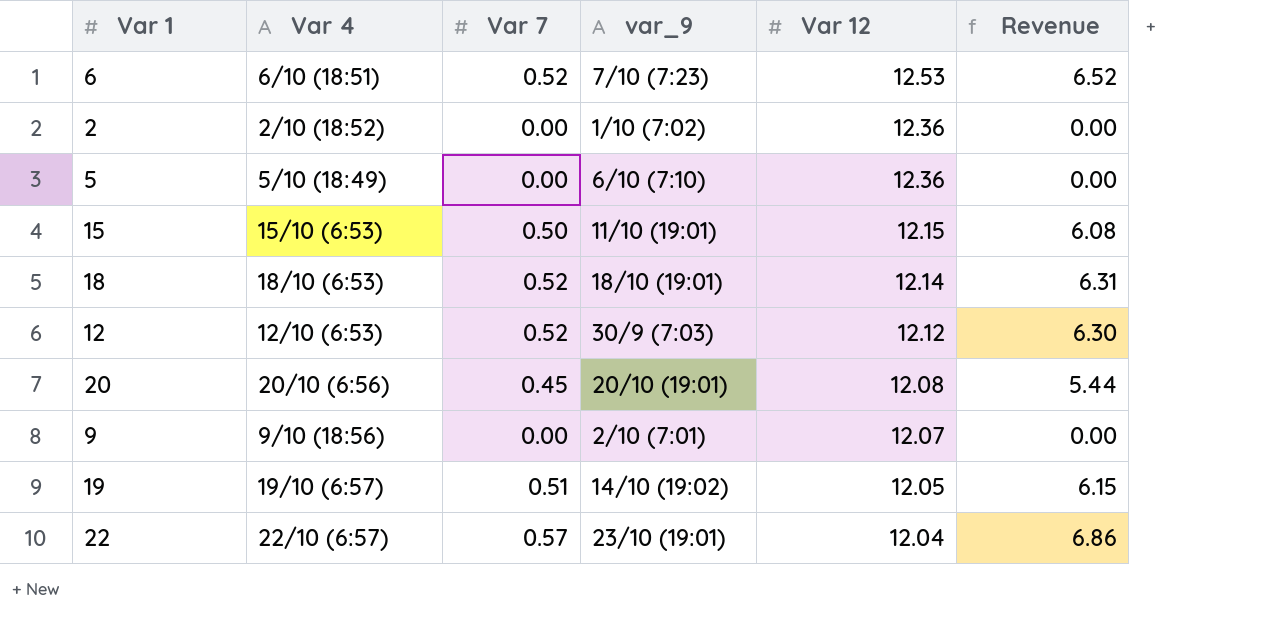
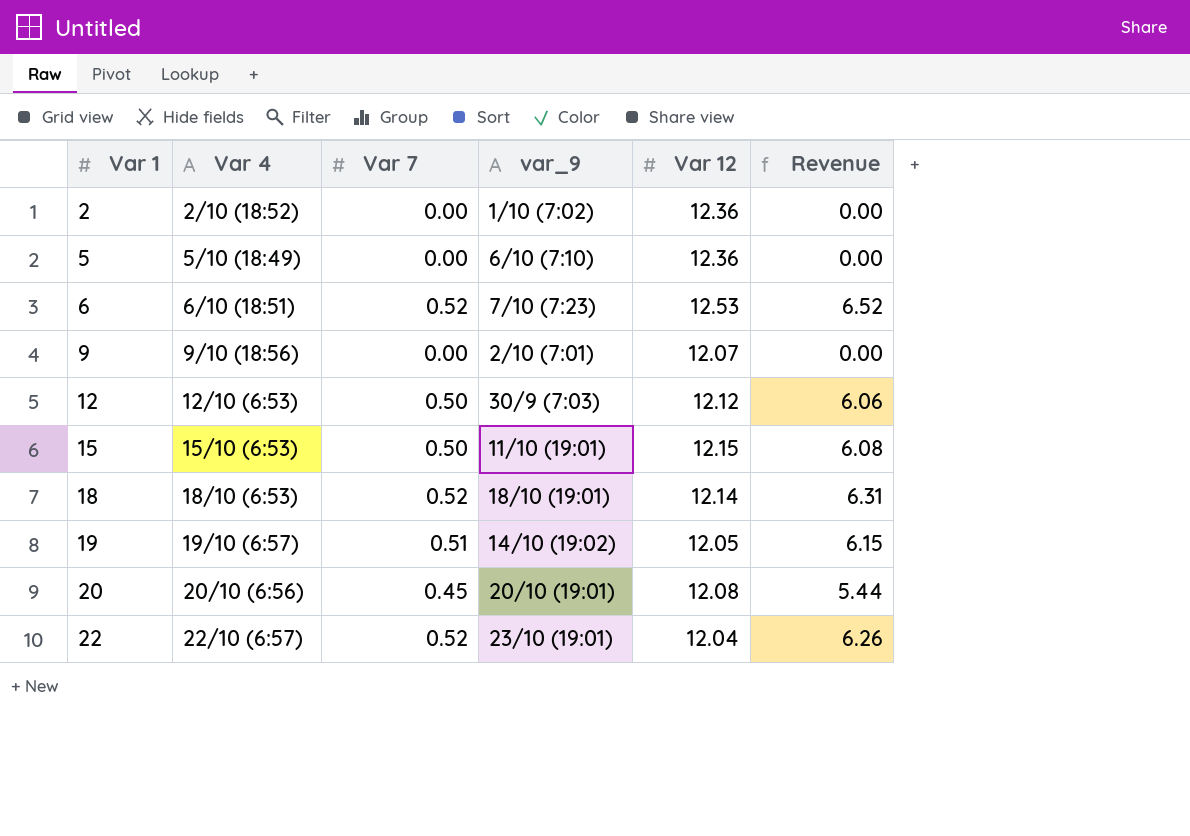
row order: Var 12 descending -> Var 1 ascending
12 | Var 7: 0.52 -> 0.50
12 | Revenue: 6.30 -> 6.06
22 | Var 7: 0.57 -> 0.52
22 | Revenue: 6.86 -> 6.26

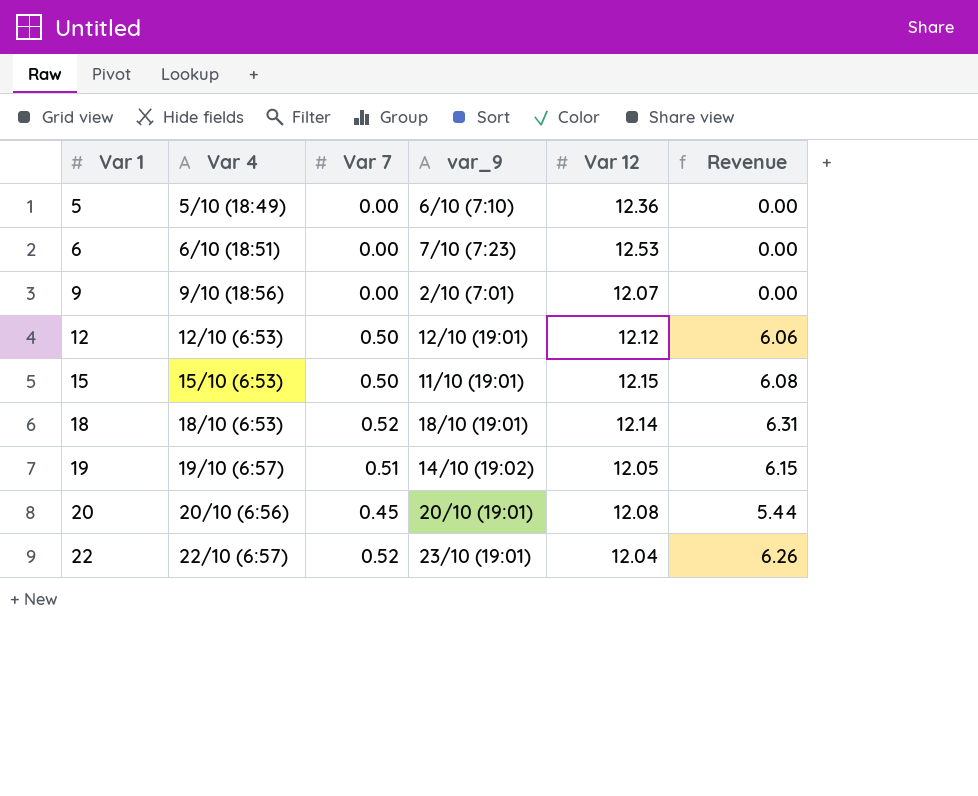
row 2: 2/10 (18:52) | 0.00 | 1/10 (7:02) | 12.36 | 0.00 -> none
6 | Var 7: 0.52 -> 0.00
6 | Revenue: 6.52 -> 0.00
12 | var_9: 30/9 (7:03) -> 12/10 (19:01)

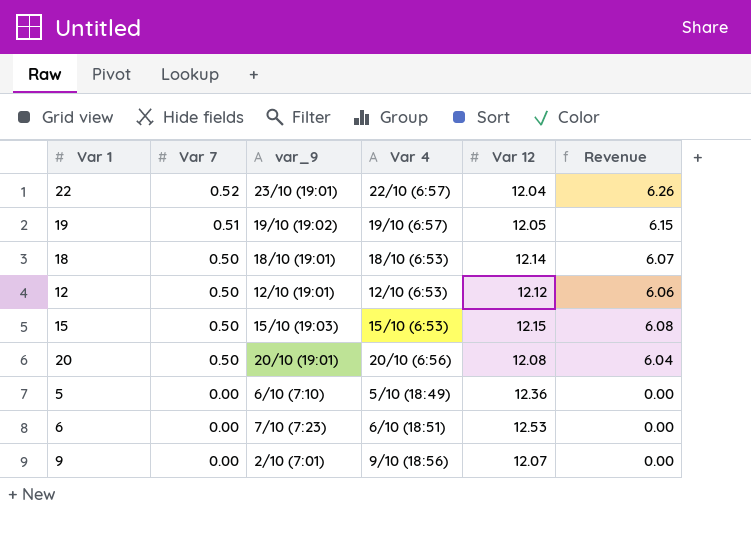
row order: Var 1 ascending -> Var 7 descending
column Var 4 | position: 2 -> 4
19 | var_9: 14/10 (19:02) -> 19/10 (19:02)
18 | Var 7: 0.52 -> 0.50
18 | Revenue: 6.31 -> 6.07
15 | var_9: 11/10 (19:01) -> 15/10 (19:03)
20 | Var 7: 0.45 -> 0.50
20 | Revenue: 5.44 -> 6.04

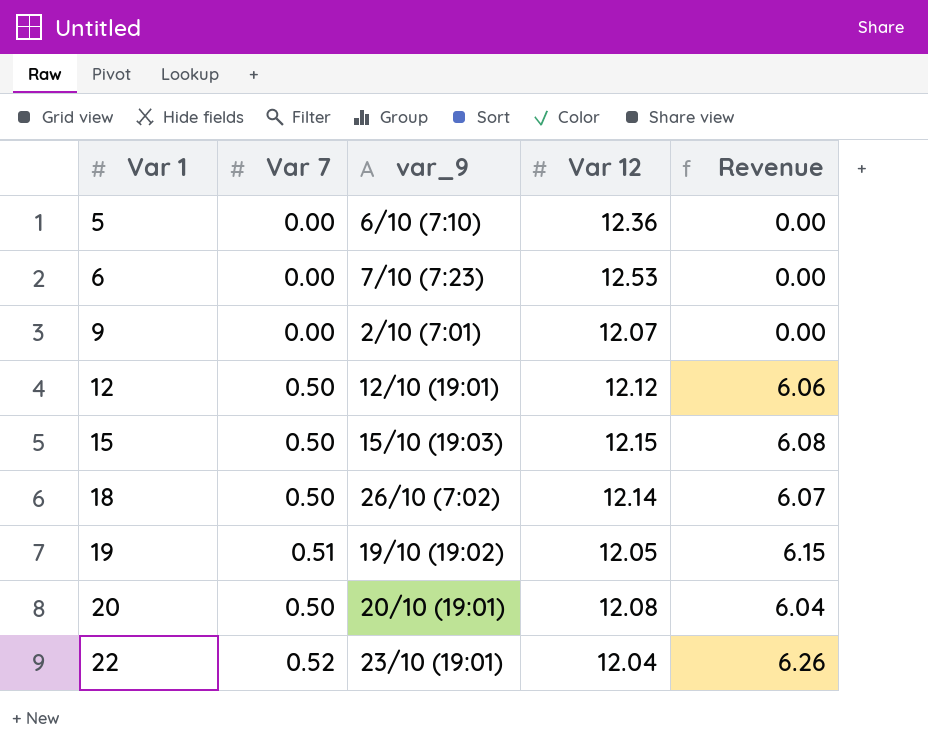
row order: Var 7 descending -> Var 1 ascending
column Var 4 | position: 4 -> none
18 | var_9: 18/10 (19:01) -> 26/10 (7:02)

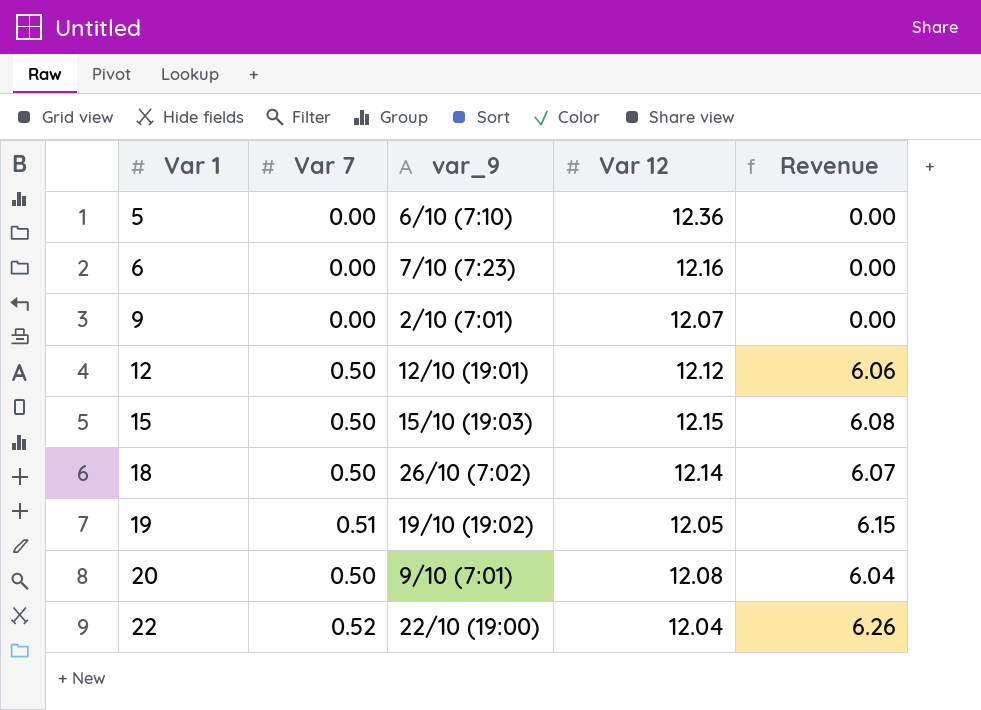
6 | Var 12: 12.53 -> 12.16
20 | var_9: 20/10 (19:01) -> 9/10 (7:01)
22 | var_9: 23/10 (19:01) -> 22/10 (19:00)

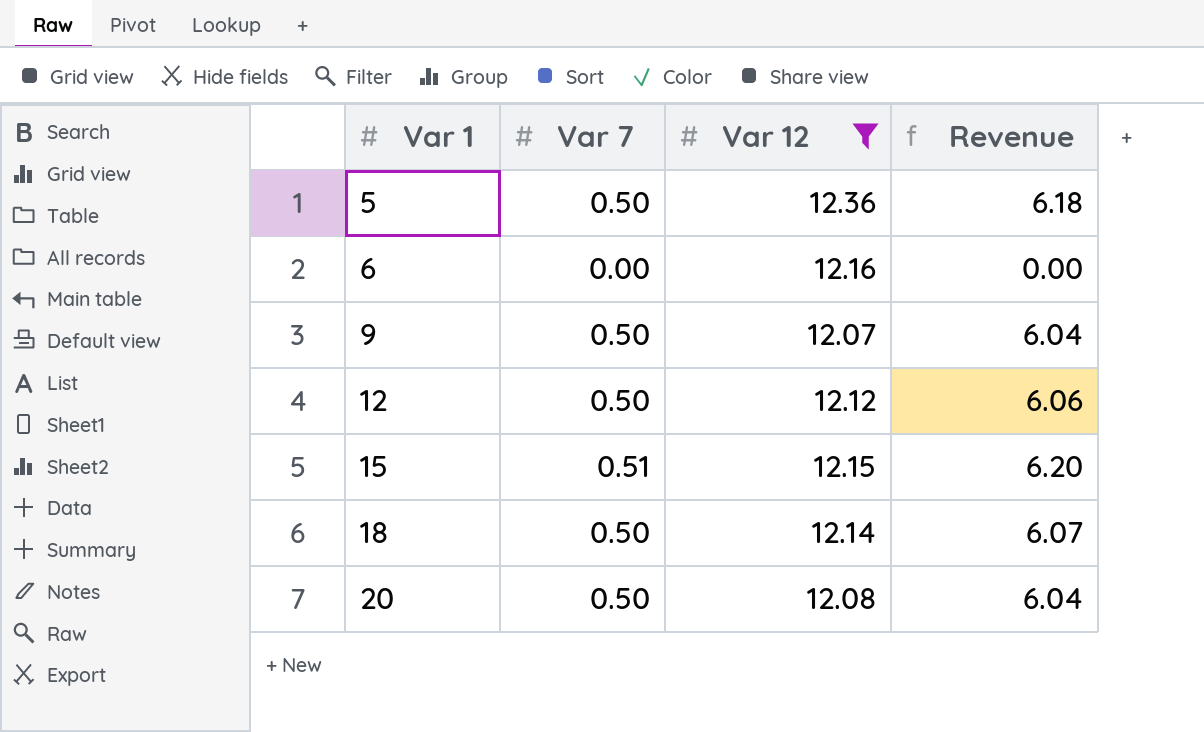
filter: none -> Var 12 >= 12.07
column var_9 | position: 3 -> none
5 | Var 7: 0.00 -> 0.50
5 | Revenue: 0.00 -> 6.18
9 | Var 7: 0.00 -> 0.50
9 | Revenue: 0.00 -> 6.04
15 | Var 7: 0.50 -> 0.51
15 | Revenue: 6.08 -> 6.20

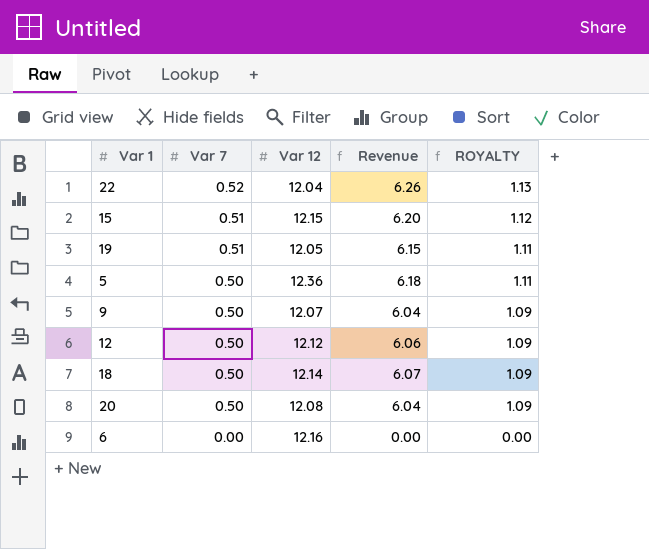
filter: Var 12 >= 12.07 -> none
row order: Var 1 ascending -> Var 7 descending
column ROYALTY | formula: none -> [Revenue] * 0.18

